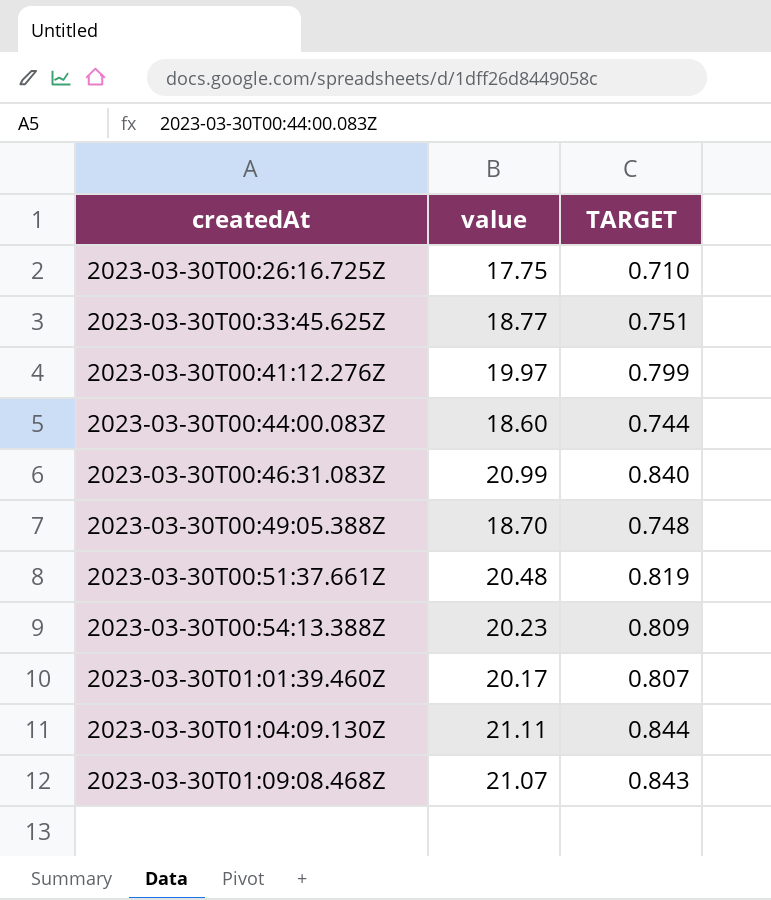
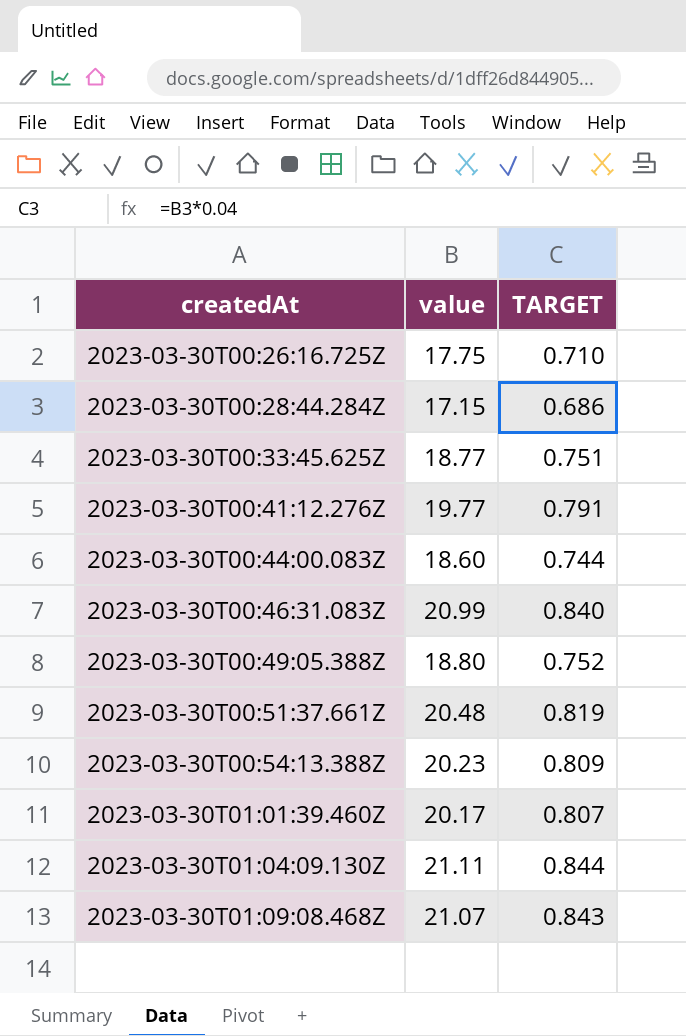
row 2023-03-30T00:28:44.284Z: none -> 17.15 | 0.686
2023-03-30T00:41:12.276Z | value: 19.97 -> 19.77
2023-03-30T00:41:12.276Z | TARGET: 0.799 -> 0.791
2023-03-30T00:49:05.388Z | value: 18.70 -> 18.80
2023-03-30T00:49:05.388Z | TARGET: 0.748 -> 0.752

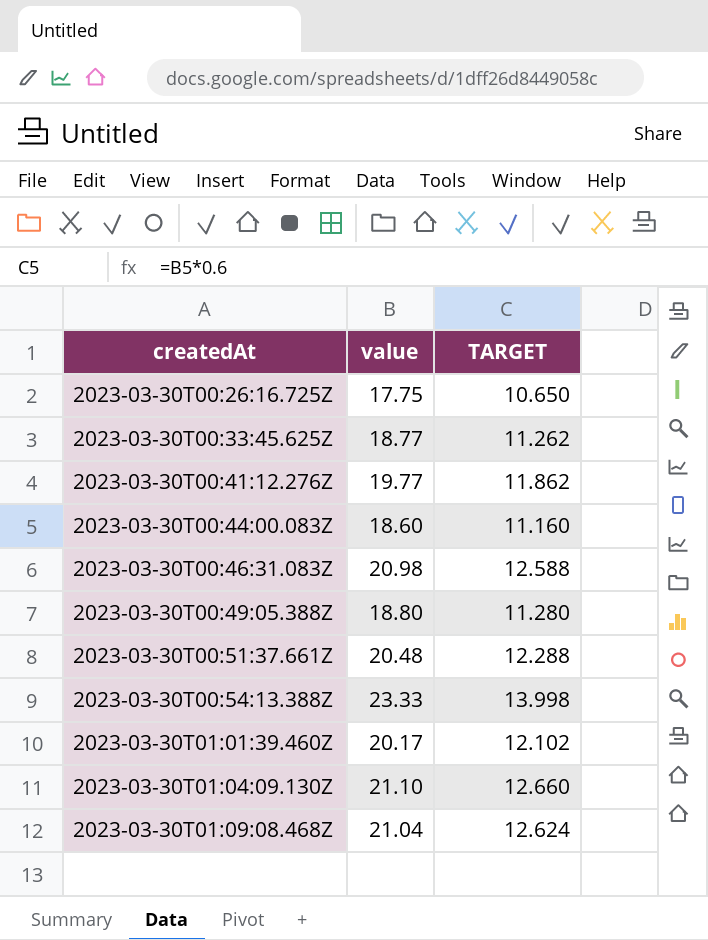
column TARGET | formula: [value] * 0.04 -> [value] * 0.6
row 2023-03-30T00:28:44.284Z: 17.15 | 0.686 -> none
2023-03-30T00:46:31.083Z | value: 20.99 -> 20.98
2023-03-30T00:54:13.388Z | value: 20.23 -> 23.33
2023-03-30T01:04:09.130Z | value: 21.11 -> 21.10
2023-03-30T01:09:08.468Z | value: 21.07 -> 21.04

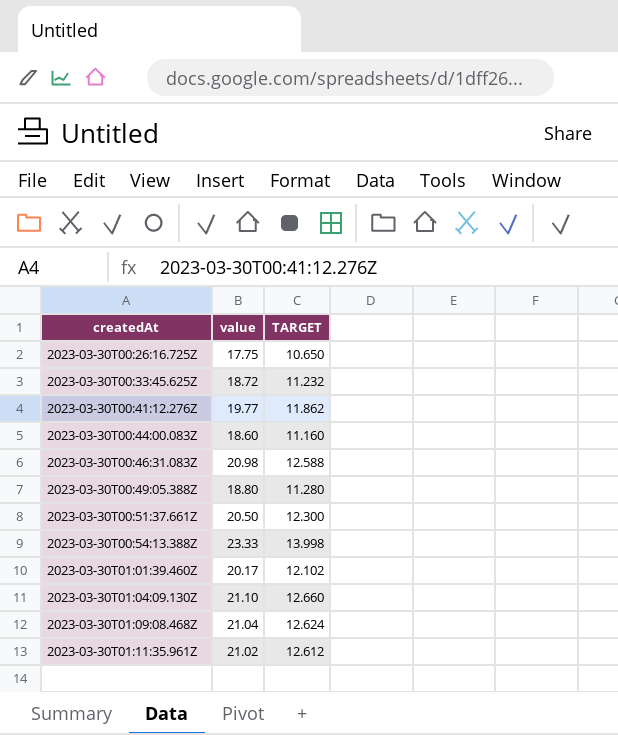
2023-03-30T00:33:45.625Z | value: 18.77 -> 18.72
2023-03-30T00:33:45.625Z | TARGET: 11.262 -> 11.232
2023-03-30T00:51:37.661Z | value: 20.48 -> 20.50
2023-03-30T00:51:37.661Z | TARGET: 12.288 -> 12.300
row 2023-03-30T01:11:35.961Z: none -> 21.02 | 12.612

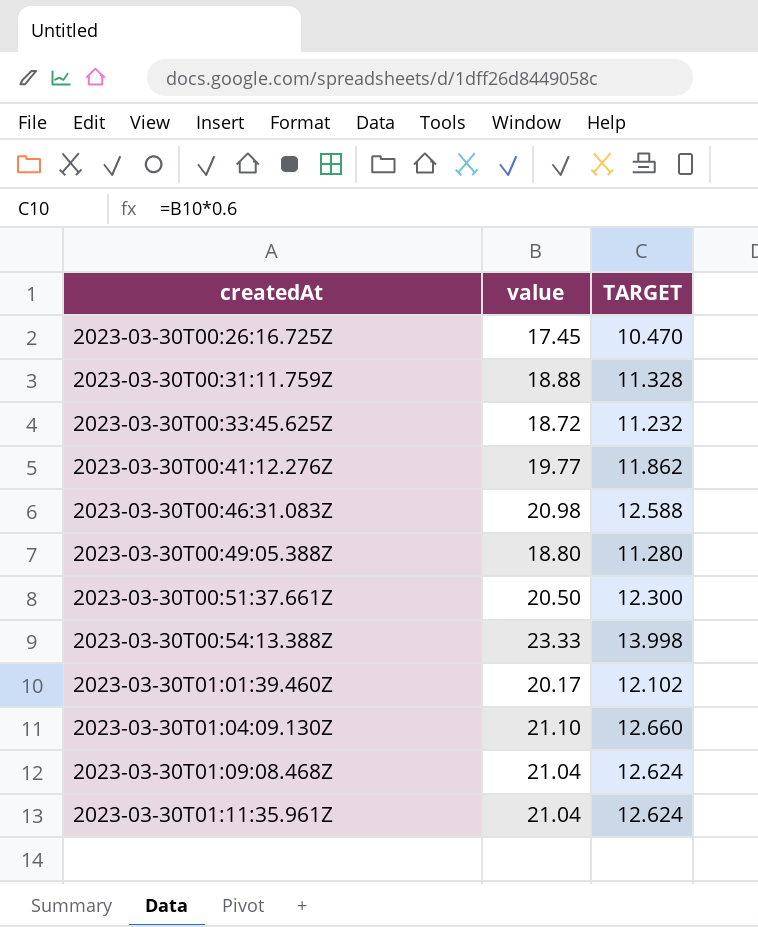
row 2023-03-30T00:44:00.083Z: 18.60 | 11.160 -> none
2023-03-30T00:26:16.725Z | value: 17.75 -> 17.45
2023-03-30T00:26:16.725Z | TARGET: 10.650 -> 10.470
row 2023-03-30T00:31:11.759Z: none -> 18.88 | 11.328
2023-03-30T01:11:35.961Z | value: 21.02 -> 21.04
2023-03-30T01:11:35.961Z | TARGET: 12.612 -> 12.624

